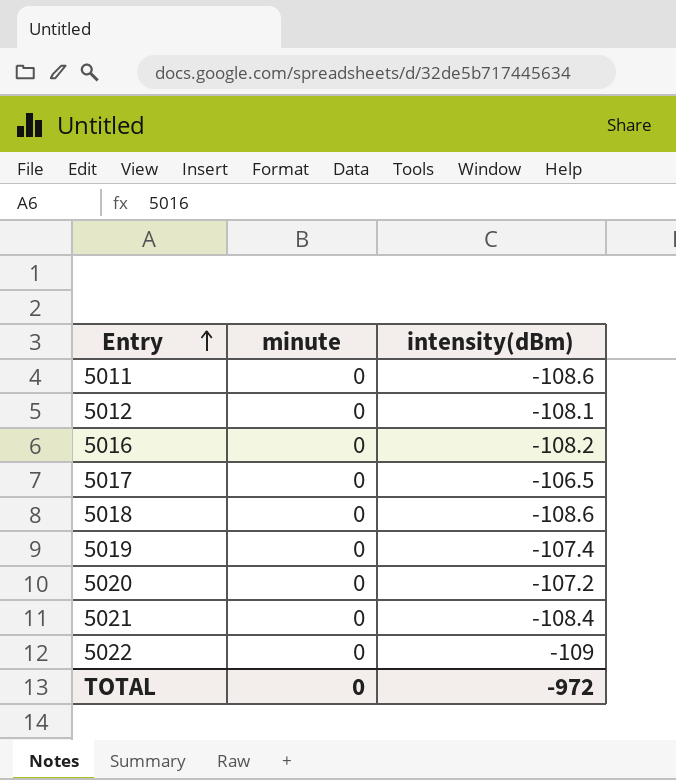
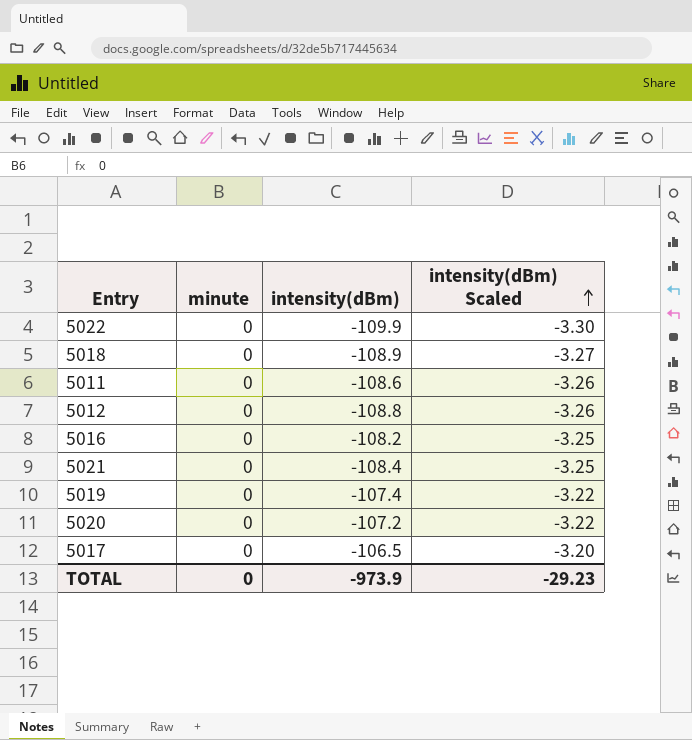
row order: Entry ascending -> intensity(dBm) Scaled ascending
column intensity(dBm) Scaled | formula: none -> [intensity(dBm)] * 0.03
5022 | intensity(dBm): -109 -> -109.9
5018 | intensity(dBm): -108.6 -> -108.9
5012 | intensity(dBm): -108.1 -> -108.8
TOTAL | intensity(dBm): -972 -> -973.9

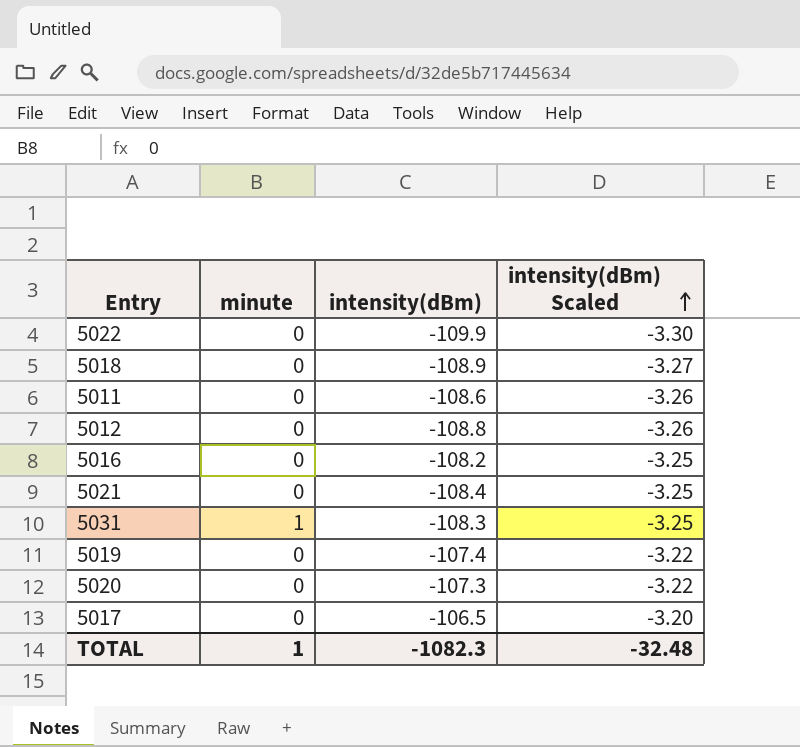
row 5031: none -> 1 | -108.3 | -3.25
5020 | intensity(dBm): -107.2 -> -107.3
TOTAL | minute: 0 -> 1
TOTAL | intensity(dBm): -973.9 -> -1082.3
TOTAL | intensity(dBm) Scaled: -29.23 -> -32.48

